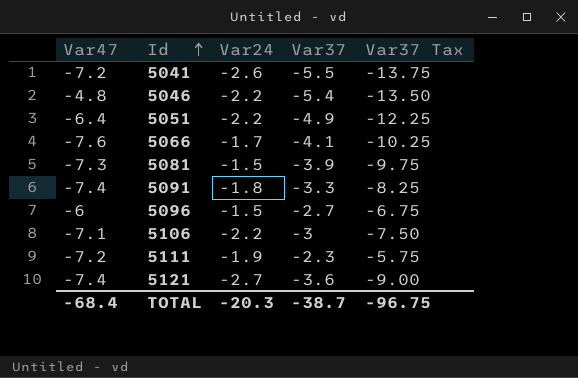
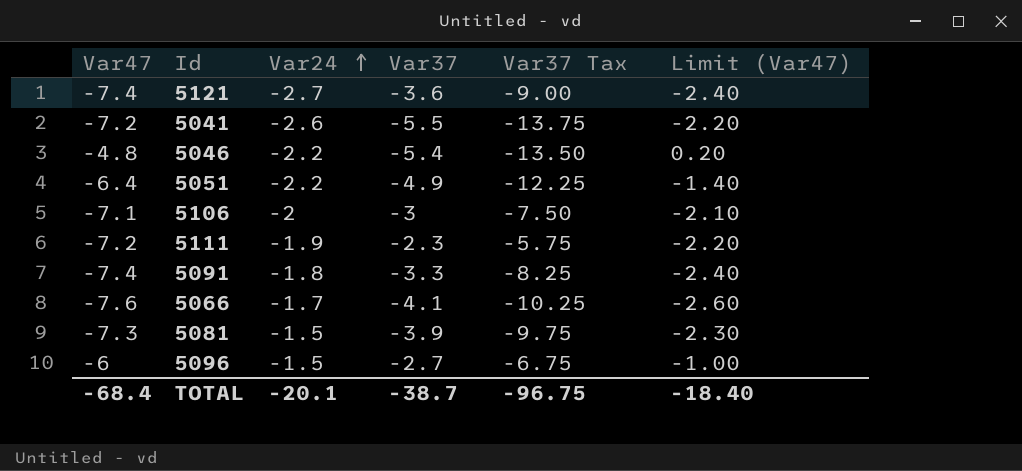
row order: Id ascending -> Var24 ascending
column Limit (Var47) | formula: none -> [Var47] + 5
5106 | Var24: -2.2 -> -2
TOTAL | Var24: -20.3 -> -20.1

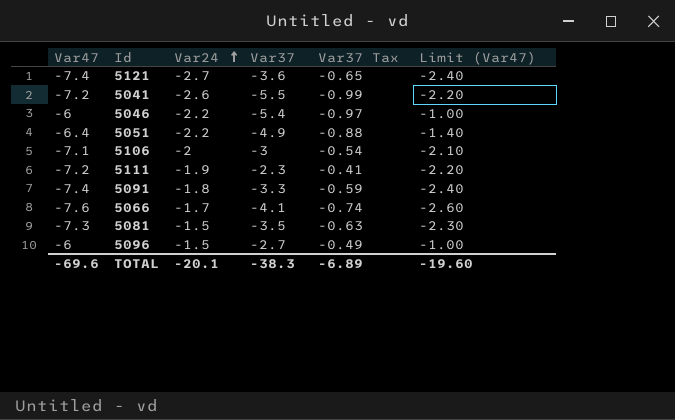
column Var37 Tax | formula: [Var37] * 2.5 -> [Var37] * 0.18
5046 | Var47: -4.8 -> -6
5046 | Limit (Var47): 0.20 -> -1.00
5081 | Var37: -3.9 -> -3.5
TOTAL | Var47: -68.4 -> -69.6
TOTAL | Var37: -38.7 -> -38.3
TOTAL | Var37 Tax: -96.75 -> -6.89
TOTAL | Limit (Var47): -18.40 -> -19.60

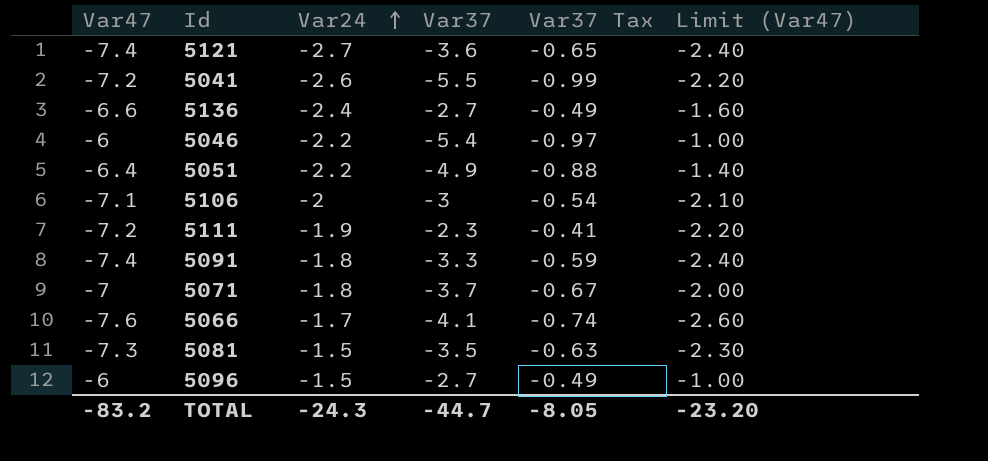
row 5136: none -> -6.6 | -2.4 | -2.7 | -0.49 | -1.60
row 5071: none -> -7 | -1.8 | -3.7 | -0.67 | -2.00
TOTAL | Var47: -69.6 -> -83.2
TOTAL | Var24: -20.1 -> -24.3
TOTAL | Var37: -38.3 -> -44.7
TOTAL | Var37 Tax: -6.89 -> -8.05
TOTAL | Limit (Var47): -19.60 -> -23.20

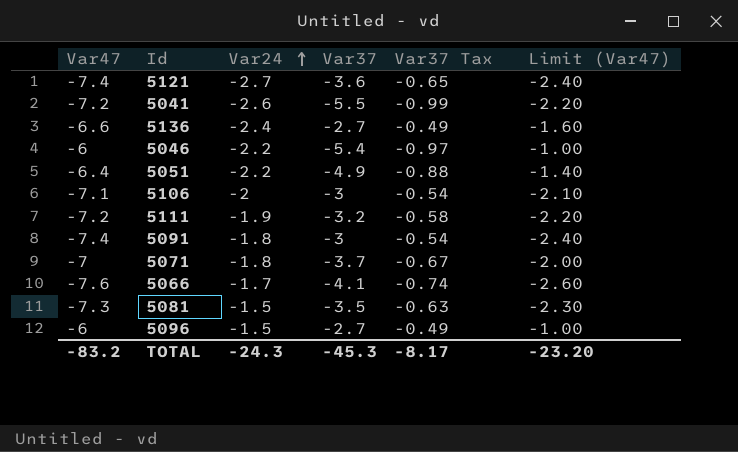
5111 | Var37: -2.3 -> -3.2
5111 | Var37 Tax: -0.41 -> -0.58
5091 | Var37: -3.3 -> -3
5091 | Var37 Tax: -0.59 -> -0.54
TOTAL | Var37: -44.7 -> -45.3
TOTAL | Var37 Tax: -8.05 -> -8.17

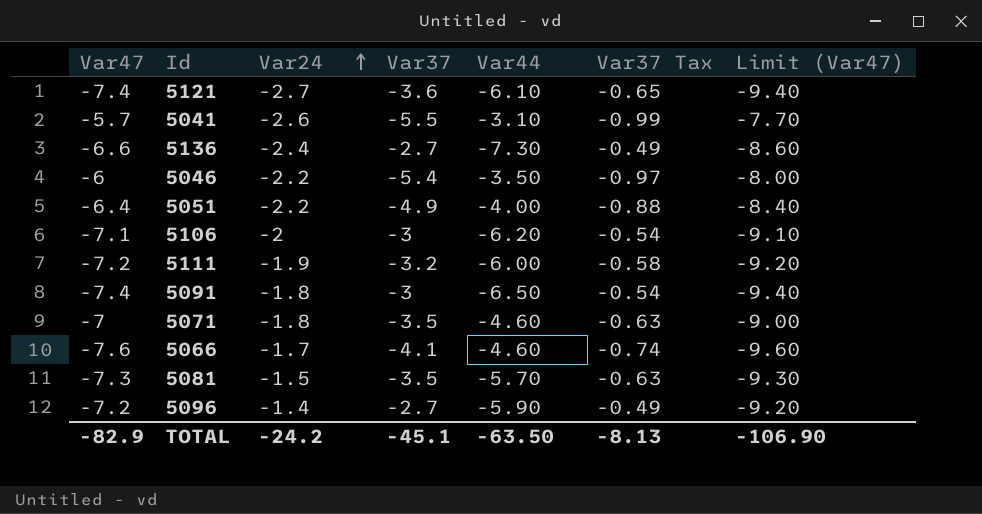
column Var44 | position: none -> 5
column Limit (Var47) | formula: [Var47] + 5 -> [Var47] - 2
5041 | Var47: -7.2 -> -5.7
5071 | Var37: -3.7 -> -3.5
5071 | Var37 Tax: -0.67 -> -0.63
5096 | Var47: -6 -> -7.2
5096 | Var24: -1.5 -> -1.4
TOTAL | Var47: -83.2 -> -82.9
TOTAL | Var24: -24.3 -> -24.2
TOTAL | Var37: -45.3 -> -45.1
TOTAL | Var37 Tax: -8.17 -> -8.13
TOTAL | Limit (Var47): -23.20 -> -106.90

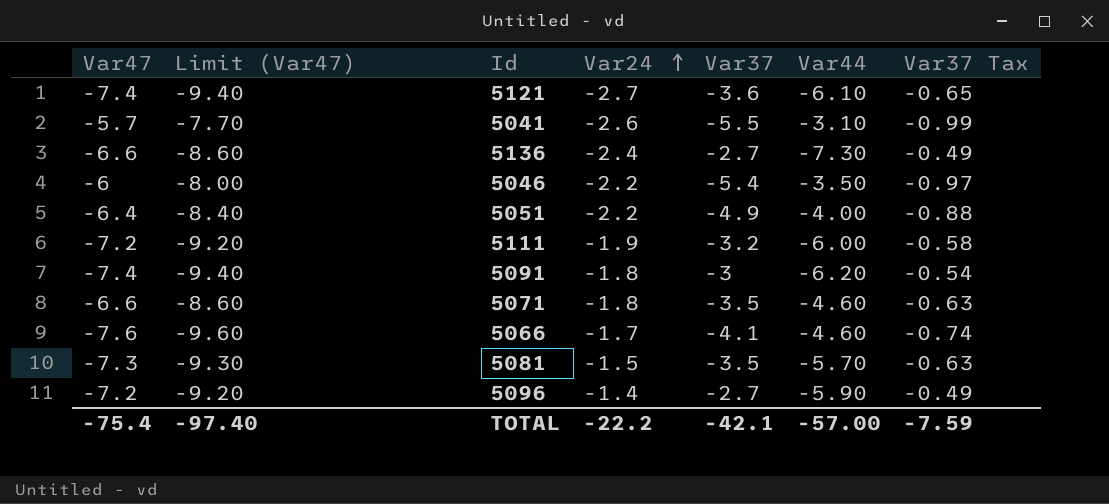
column Limit (Var47) | position: 7 -> 2
row 5106: -7.1 | -2 | -3 | -6.20 | -0.54 | -9.10 -> none
5091 | Var44: -6.50 -> -6.20
5071 | Var47: -7 -> -6.6
5071 | Limit (Var47): -9.00 -> -8.60
TOTAL | Var47: -82.9 -> -75.4
TOTAL | Limit (Var47): -106.90 -> -97.40
TOTAL | Var24: -24.2 -> -22.2
TOTAL | Var37: -45.1 -> -42.1
TOTAL | Var44: -63.50 -> -57.00
TOTAL | Var37 Tax: -8.13 -> -7.59

